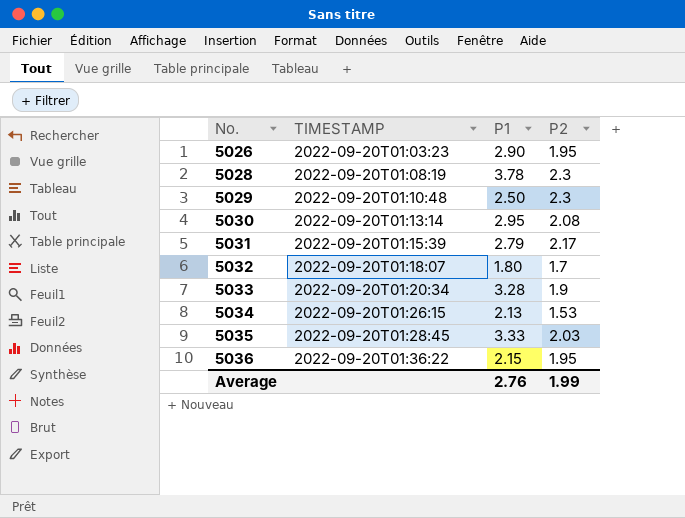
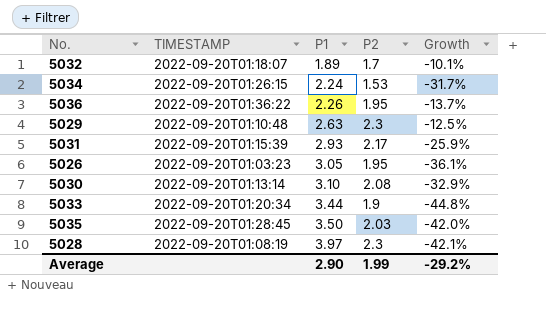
row order: No. ascending -> P1 ascending
column Growth | formula: none -> ([P2] - [P1]) / [P1]
5032 | P1: 1.80 -> 1.89
5034 | P1: 2.13 -> 2.24
5036 | P1: 2.15 -> 2.26
5029 | P1: 2.50 -> 2.63
5031 | P1: 2.79 -> 2.93
5026 | P1: 2.90 -> 3.05
5030 | P1: 2.95 -> 3.10
5033 | P1: 3.28 -> 3.44
5035 | P1: 3.33 -> 3.50
5028 | P1: 3.78 -> 3.97
Average | P1: 2.76 -> 2.90

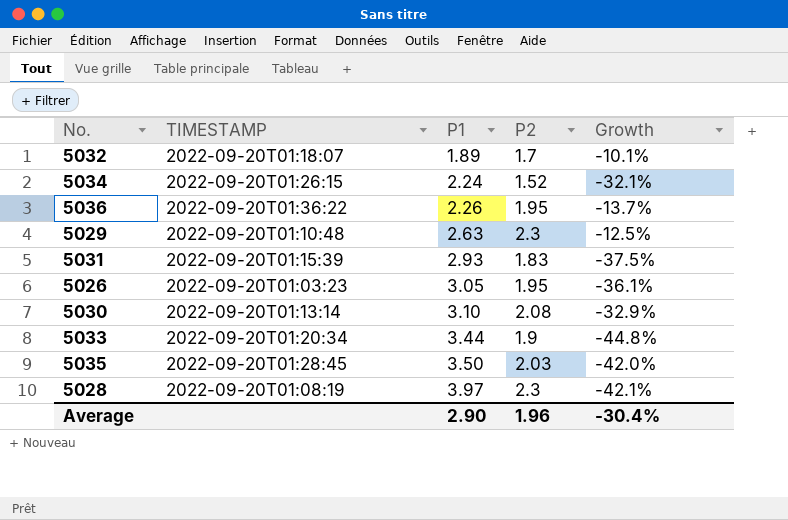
5034 | P2: 1.53 -> 1.52
5034 | Growth: -31.7% -> -32.1%
5031 | P2: 2.17 -> 1.83
5031 | Growth: -25.9% -> -37.5%
Average | P2: 1.99 -> 1.96
Average | Growth: -29.2% -> -30.4%

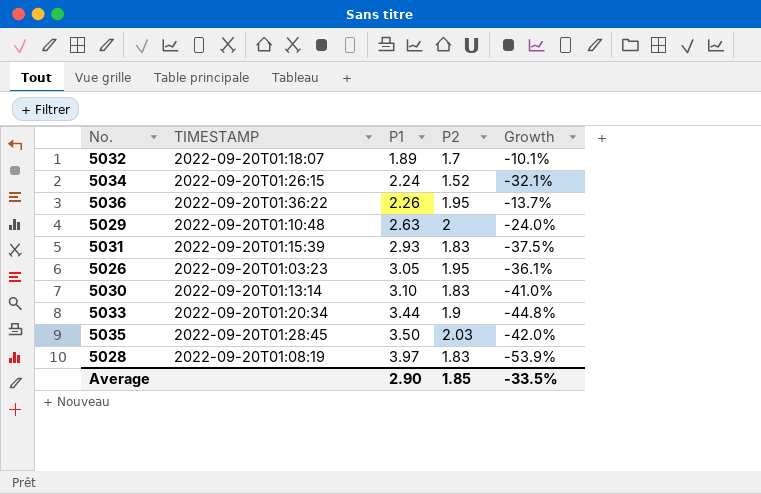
5029 | P2: 2.3 -> 2
5029 | Growth: -12.5% -> -24.0%
5030 | P2: 2.08 -> 1.83
5030 | Growth: -32.9% -> -41.0%
5028 | P2: 2.3 -> 1.83
5028 | Growth: -42.1% -> -53.9%
Average | P2: 1.96 -> 1.85
Average | Growth: -30.4% -> -33.5%

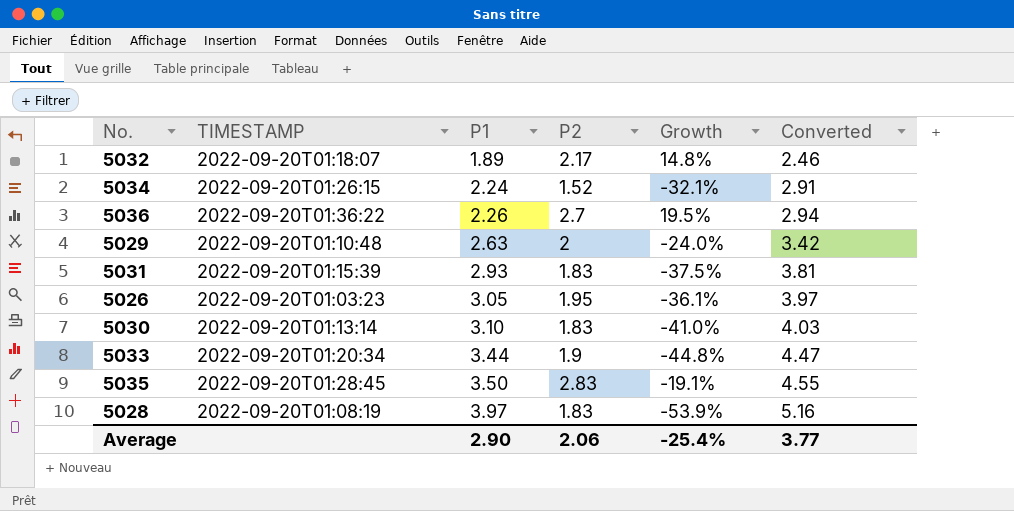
column Converted | formula: none -> [P1] * 1.3
5032 | P2: 1.7 -> 2.17
5032 | Growth: -10.1% -> 14.8%
5036 | P2: 1.95 -> 2.7
5036 | Growth: -13.7% -> 19.5%
5035 | P2: 2.03 -> 2.83
5035 | Growth: -42.0% -> -19.1%
Average | P2: 1.85 -> 2.06
Average | Growth: -33.5% -> -25.4%

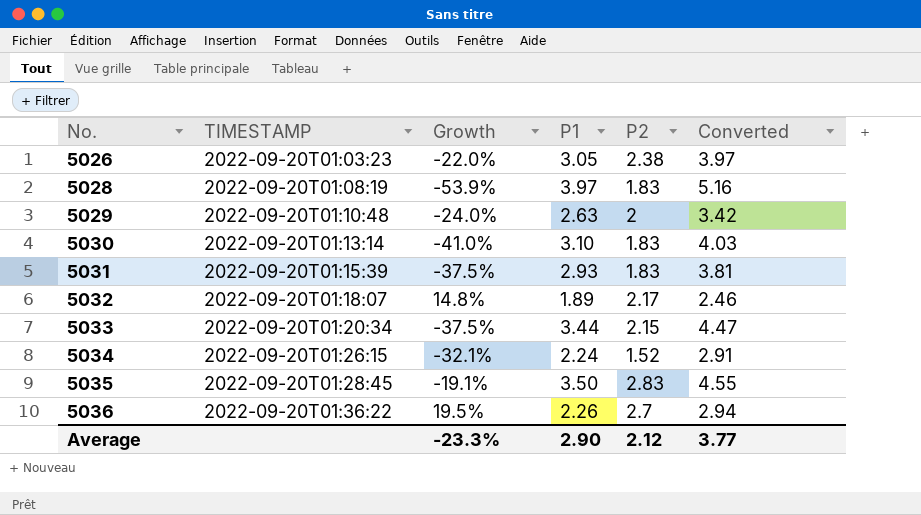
row order: P1 ascending -> No. ascending
column Growth | position: 5 -> 3
5026 | Growth: -36.1% -> -22.0%
5026 | P2: 1.95 -> 2.38
5033 | Growth: -44.8% -> -37.5%
5033 | P2: 1.9 -> 2.15
Average | Growth: -25.4% -> -23.3%
Average | P2: 2.06 -> 2.12

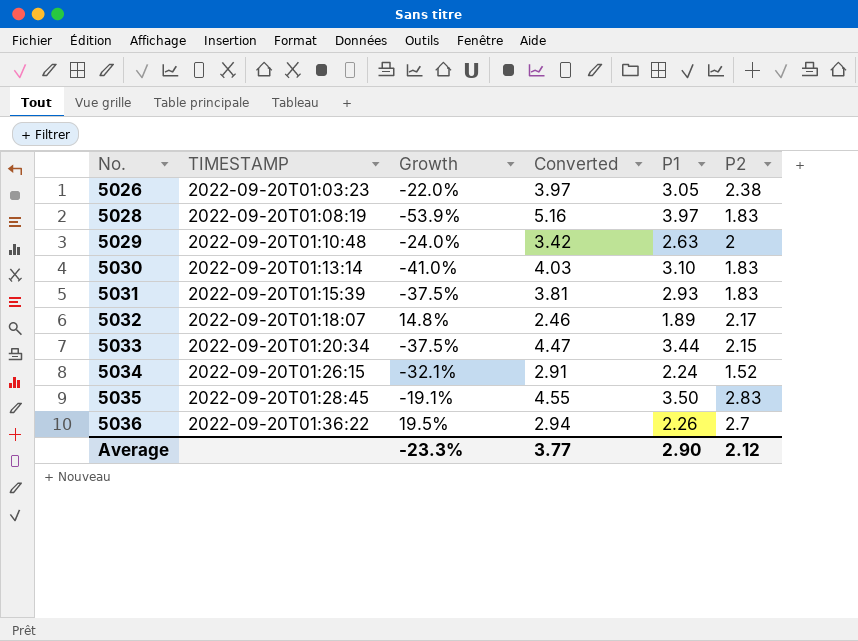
column Converted | position: 6 -> 4

